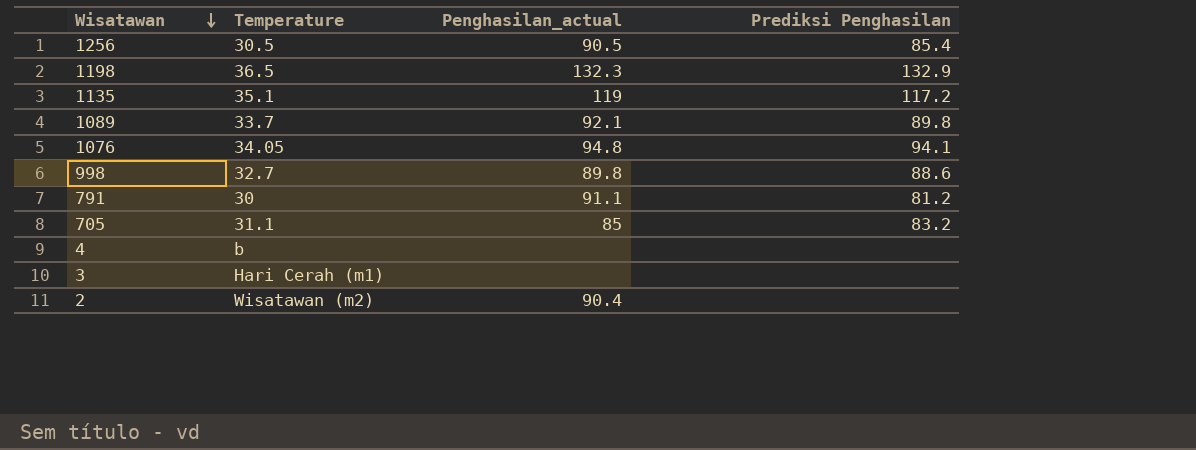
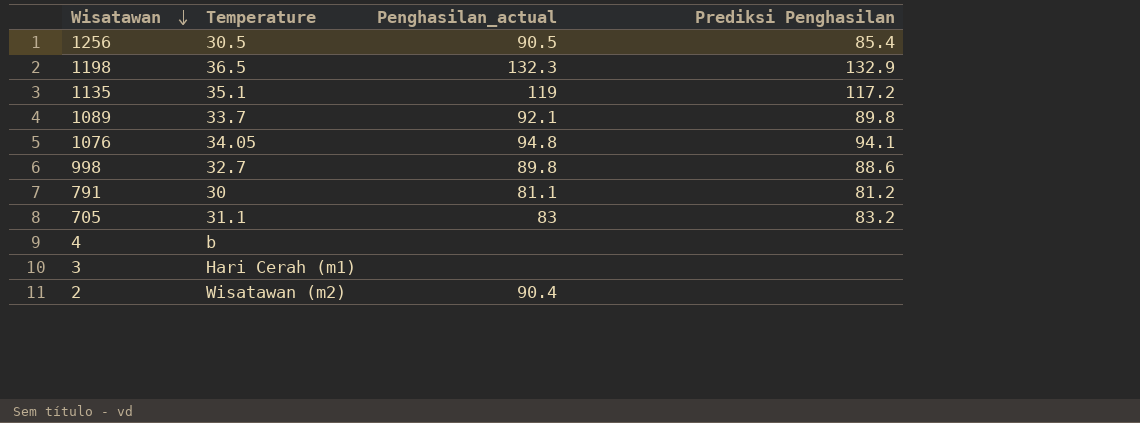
791 | Penghasilan_actual: 91.1 -> 81.1
705 | Penghasilan_actual: 85 -> 83

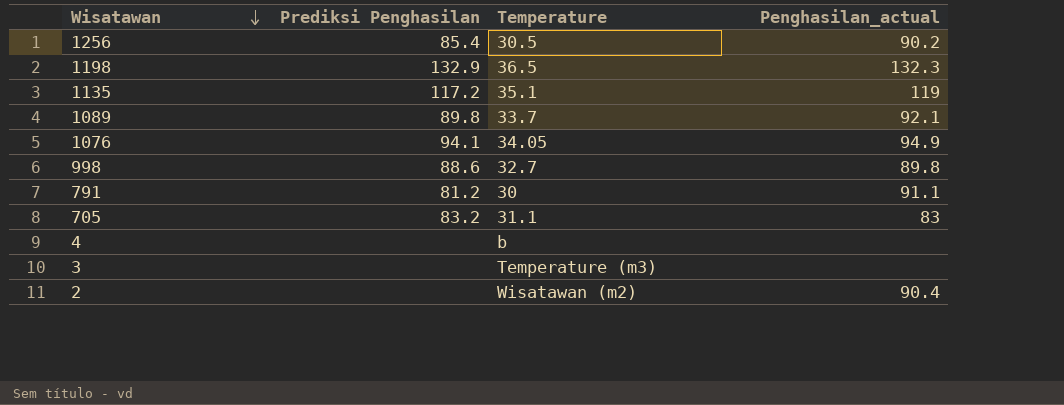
column Prediksi Penghasilan | position: 4 -> 2
1256 | Penghasilan_actual: 90.5 -> 90.2
1076 | Penghasilan_actual: 94.8 -> 94.9
791 | Penghasilan_actual: 81.1 -> 91.1
3 | Temperature: Hari Cerah (m1) -> Temperature (m3)

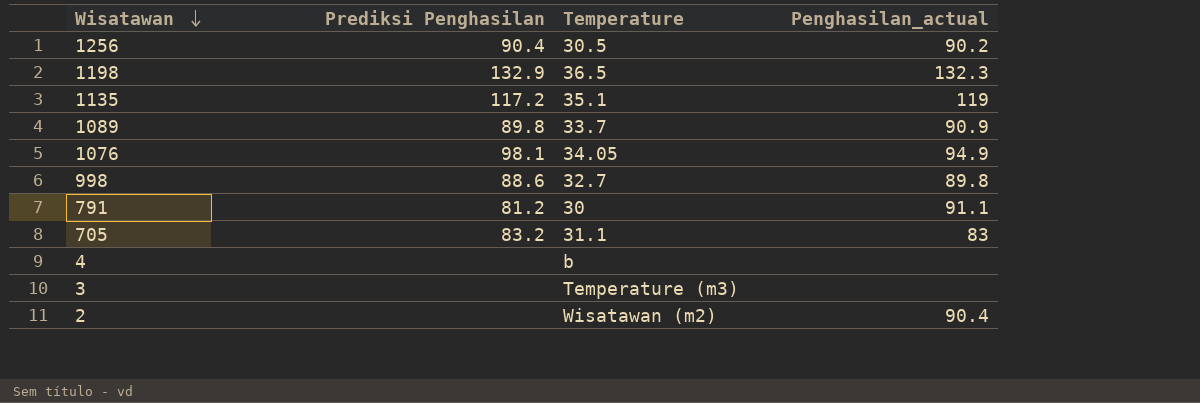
1256 | Prediksi Penghasilan: 85.4 -> 90.4
1089 | Penghasilan_actual: 92.1 -> 90.9
1076 | Prediksi Penghasilan: 94.1 -> 98.1

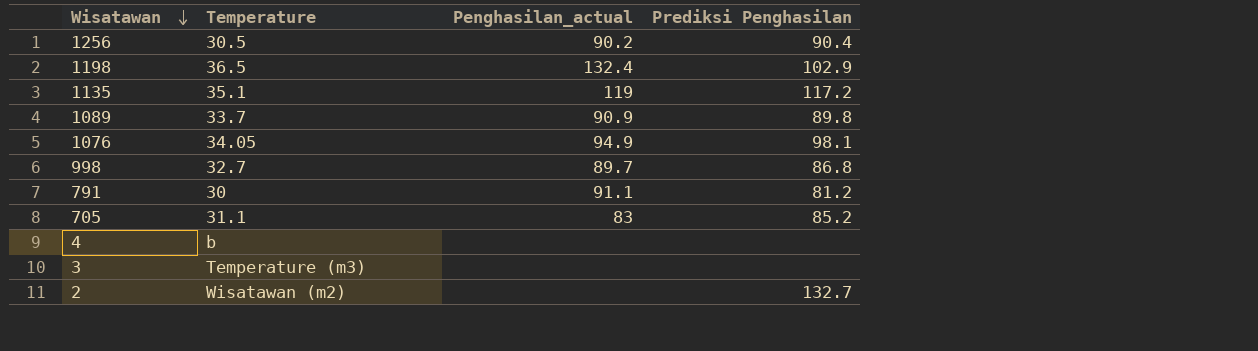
column Prediksi Penghasilan | position: 2 -> 4
1198 | Penghasilan_actual: 132.3 -> 132.4
1198 | Prediksi Penghasilan: 132.9 -> 102.9
998 | Penghasilan_actual: 89.8 -> 89.7
998 | Prediksi Penghasilan: 88.6 -> 86.8
705 | Prediksi Penghasilan: 83.2 -> 85.2
2 | Penghasilan_actual: 90.4 -> none
2 | Prediksi Penghasilan: none -> 132.7

